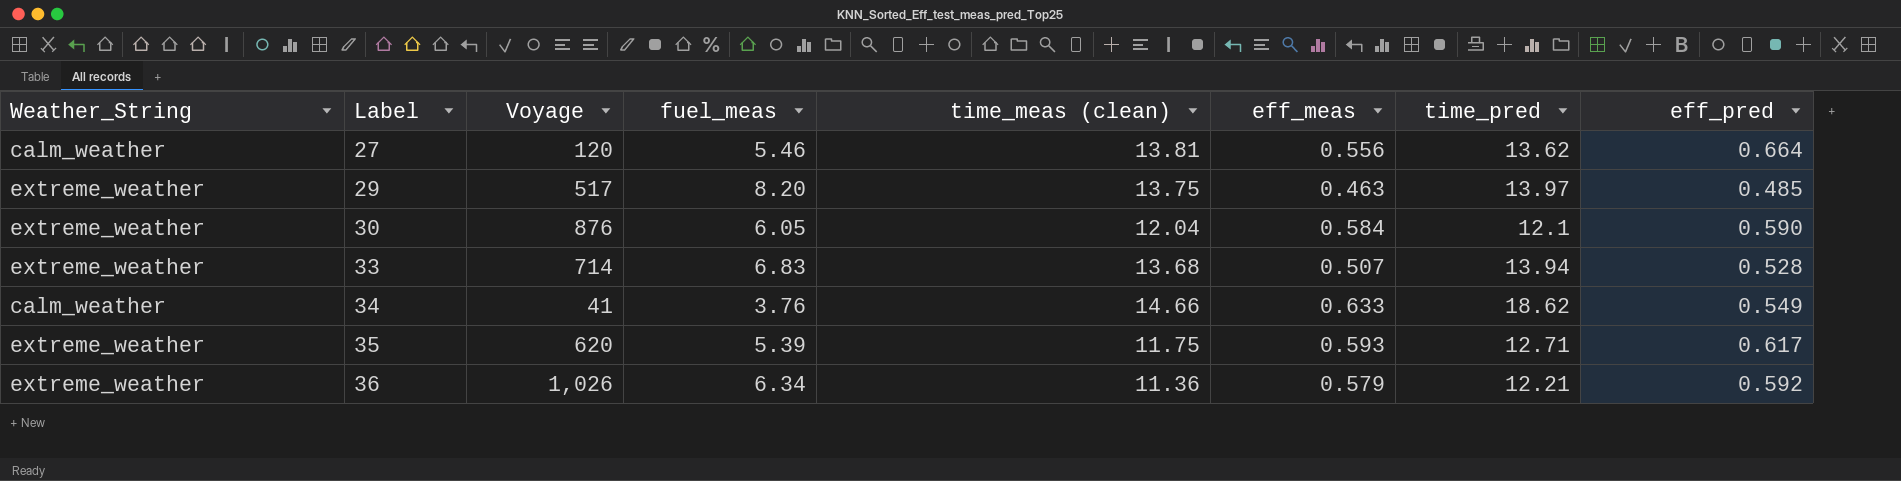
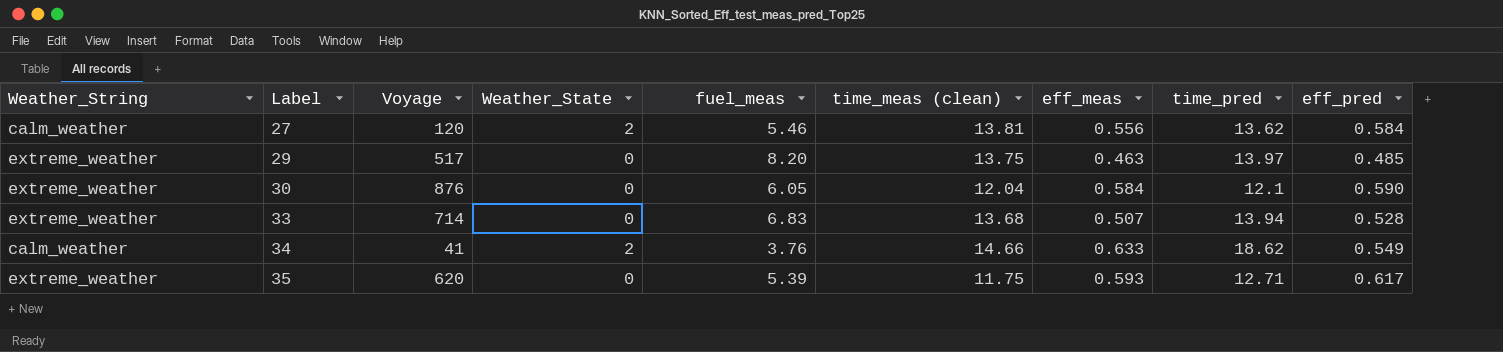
column Weather_State | position: none -> 4
row 36: extreme_weather | 1,026 | 6.34 | 11.36 | 0.579 | 12.21 | 0.592 -> none
27 | eff_pred: 0.664 -> 0.584

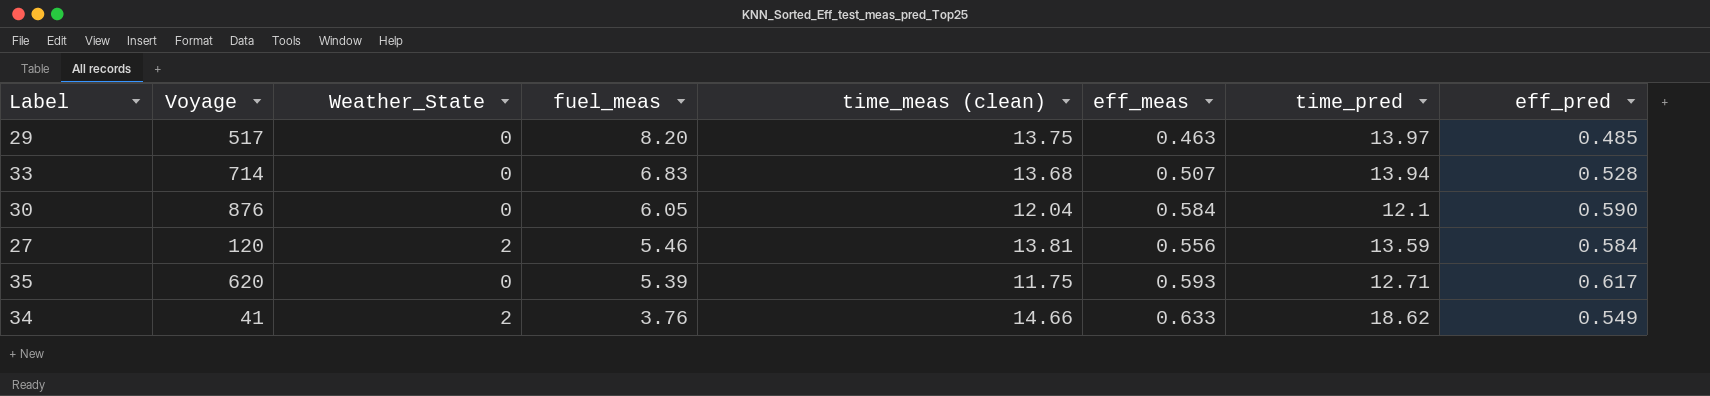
row order: Label ascending -> fuel_meas descending
column Weather_String | position: 1 -> none
27 | time_pred: 13.62 -> 13.59

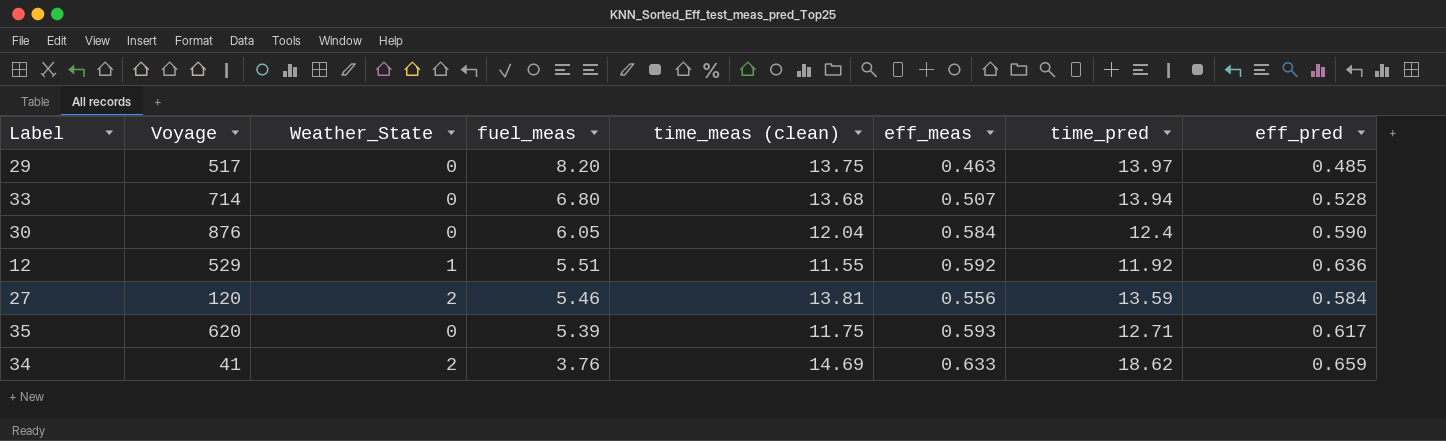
33 | fuel_meas: 6.83 -> 6.80
30 | time_pred: 12.1 -> 12.4
row 12: none -> 529 | 1 | 5.51 | 11.55 | 0.592 | 11.92 | 0.636
34 | time_meas (clean): 14.66 -> 14.69
34 | eff_pred: 0.549 -> 0.659

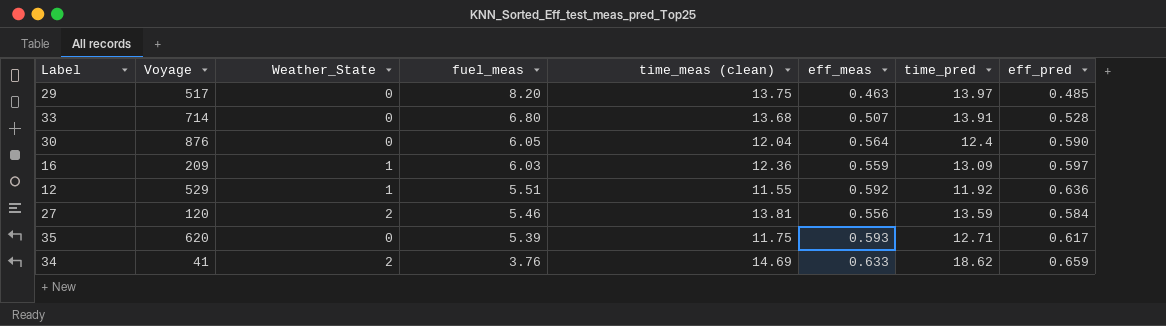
33 | time_pred: 13.94 -> 13.91
30 | eff_meas: 0.584 -> 0.564
row 16: none -> 209 | 1 | 6.03 | 12.36 | 0.559 | 13.09 | 0.597

